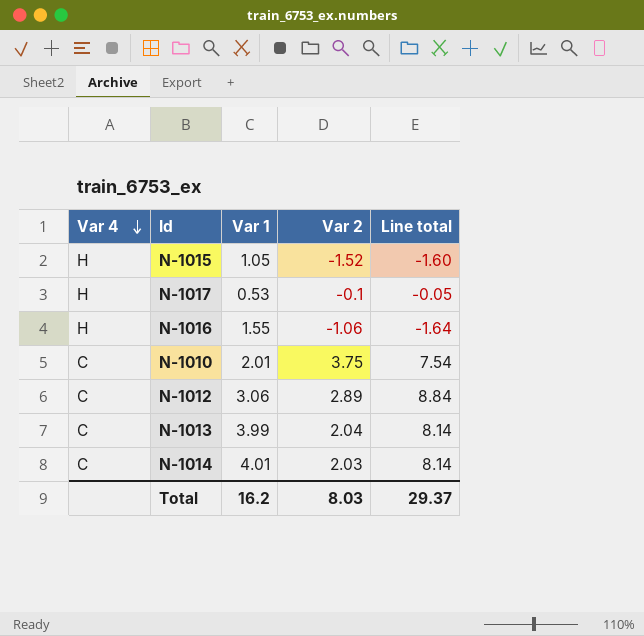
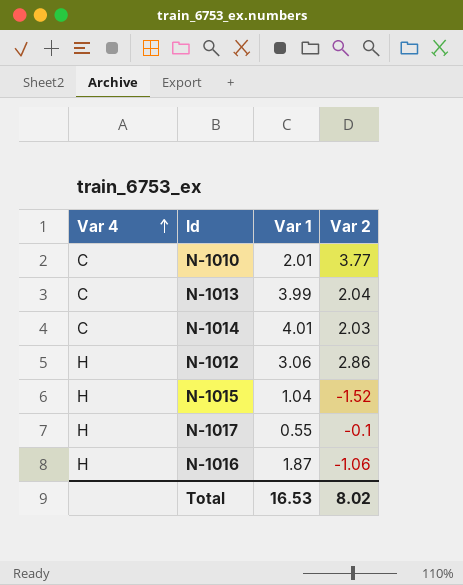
row order: Var 4 descending -> Var 4 ascending
column Line total | formula: [Var 1] * [Var 2] -> none
N-1010 | Var 2: 3.75 -> 3.77
N-1012 | Var 4: C -> H
N-1012 | Var 2: 2.89 -> 2.86
N-1015 | Var 1: 1.05 -> 1.04
N-1017 | Var 1: 0.53 -> 0.55
N-1016 | Var 1: 1.55 -> 1.87
Total | Var 1: 16.2 -> 16.53
Total | Var 2: 8.03 -> 8.02

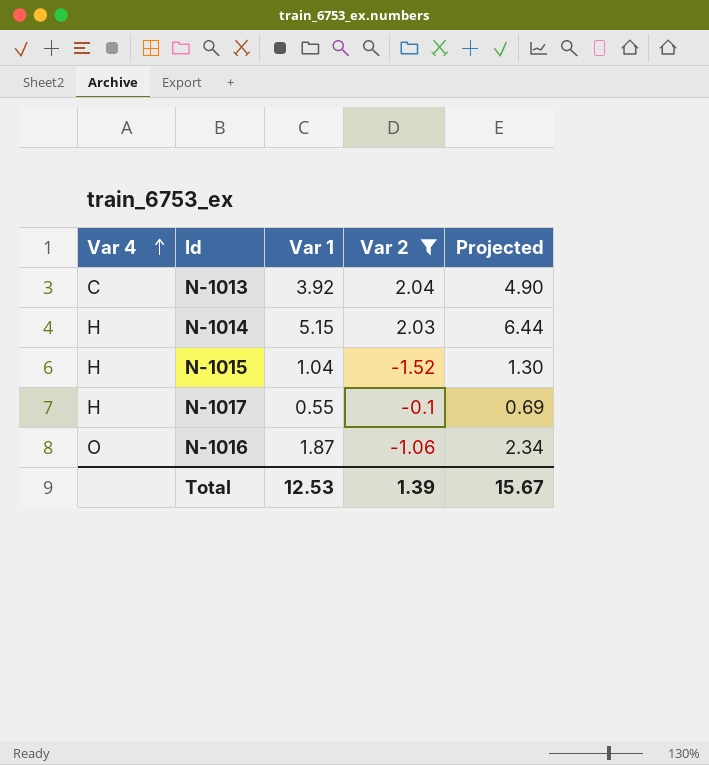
filter: none -> Var 2 <= 2.04
column Projected | formula: none -> [Var 1] * 1.25
N-1013 | Var 1: 3.99 -> 3.92
N-1014 | Var 4: C -> H
N-1014 | Var 1: 4.01 -> 5.15
N-1016 | Var 4: H -> O
Total | Var 1: 16.53 -> 12.53
Total | Var 2: 8.02 -> 1.39

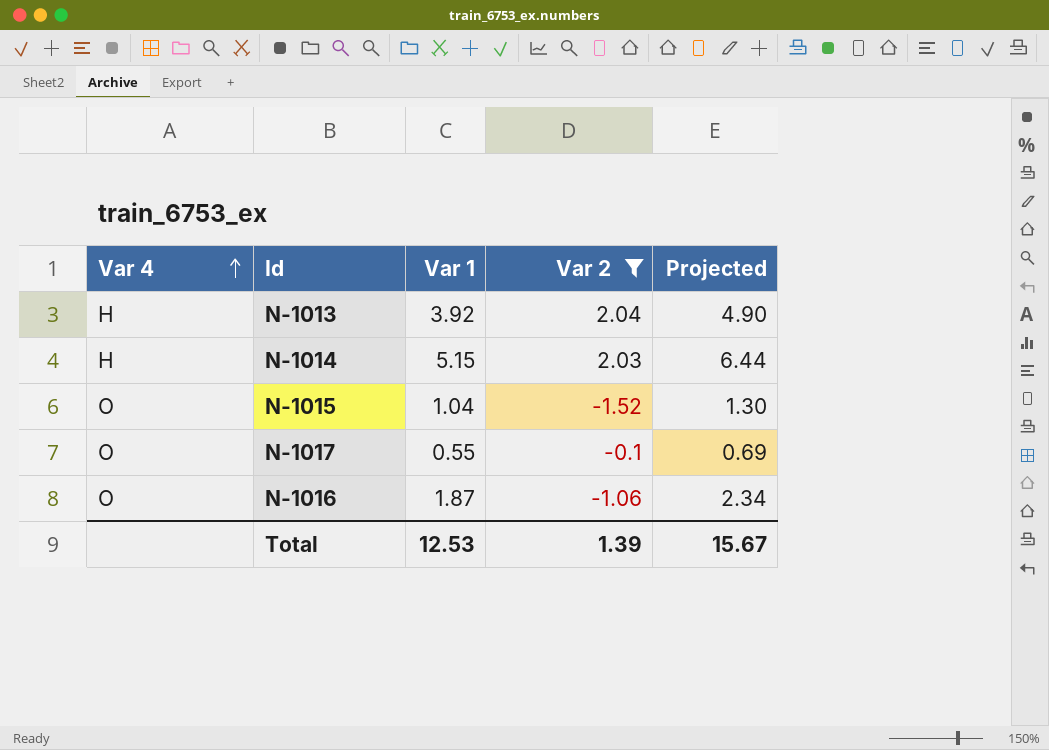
N-1013 | Var 4: C -> H
N-1015 | Var 4: H -> O
N-1017 | Var 4: H -> O

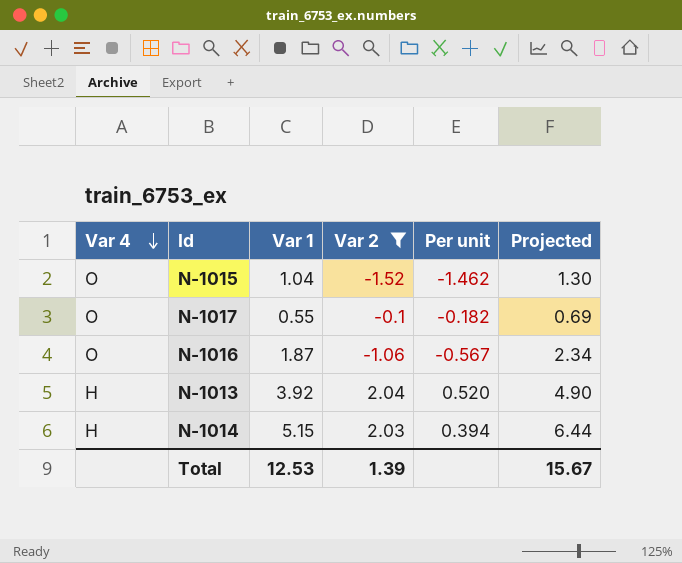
row order: Var 4 ascending -> Var 4 descending
column Per unit | formula: none -> [Var 2] / [Var 1]

